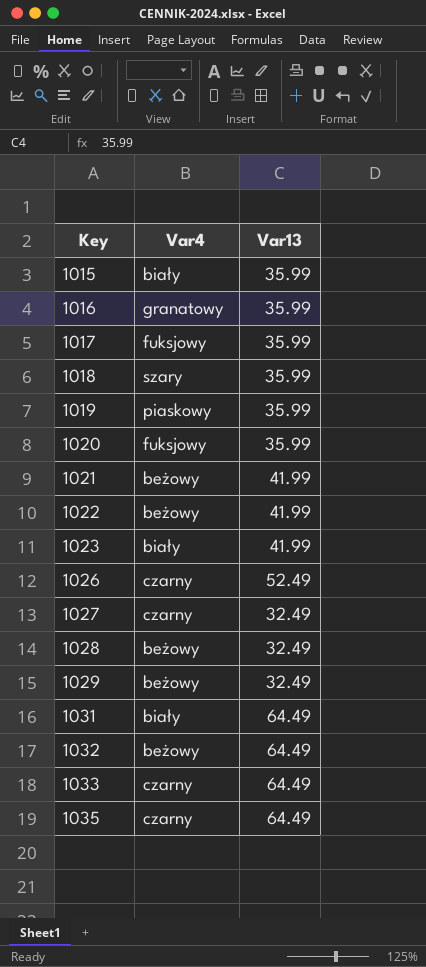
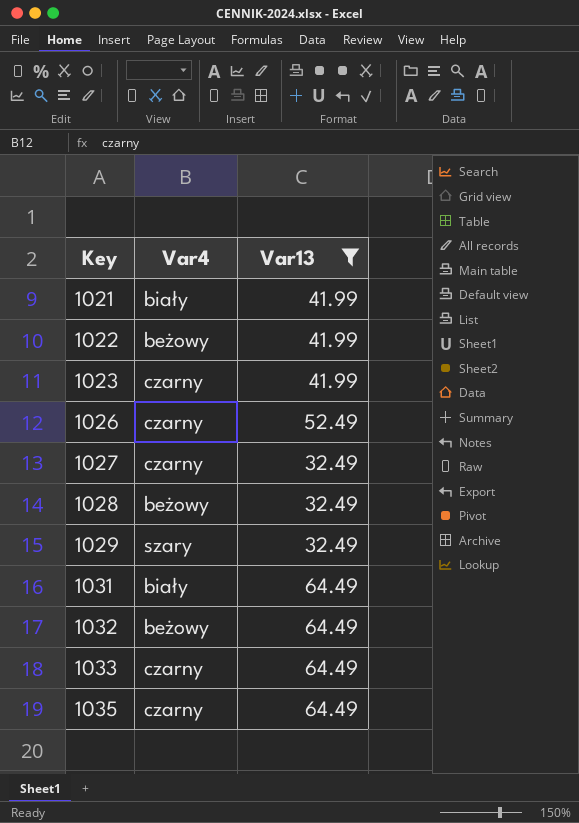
filter: none -> Var13 != 35.99
1021 | Var4: beżowy -> biały
1023 | Var4: biały -> czarny
1029 | Var4: beżowy -> szary

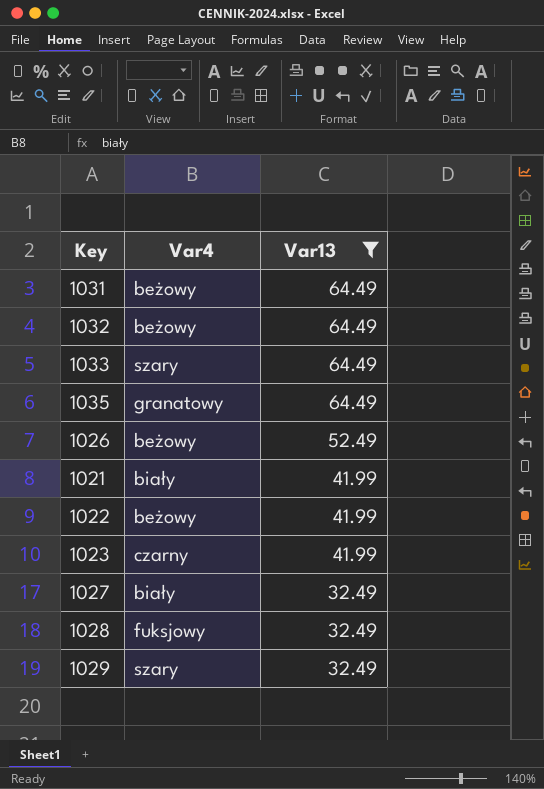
row order: Key ascending -> Var13 descending
1031 | Var4: biały -> beżowy
1033 | Var4: czarny -> szary
1035 | Var4: czarny -> granatowy
1026 | Var4: czarny -> beżowy
1027 | Var4: czarny -> biały
1028 | Var4: beżowy -> fuksjowy

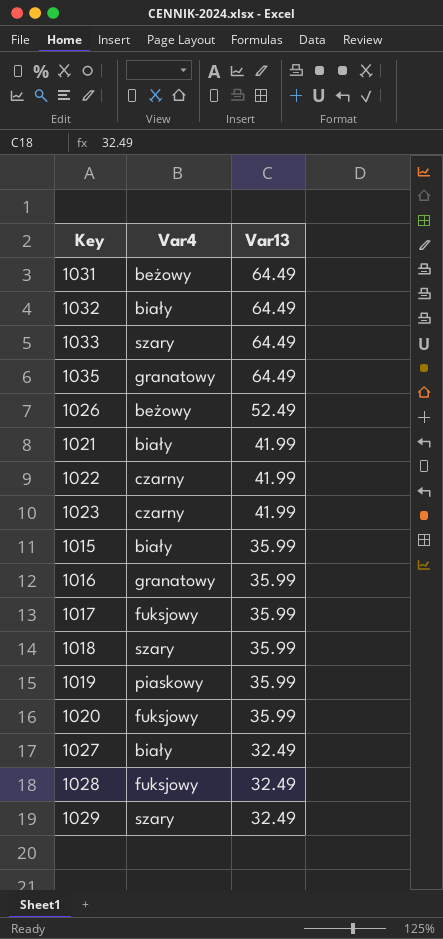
filter: Var13 != 35.99 -> none
1032 | Var4: beżowy -> biały
1022 | Var4: beżowy -> czarny

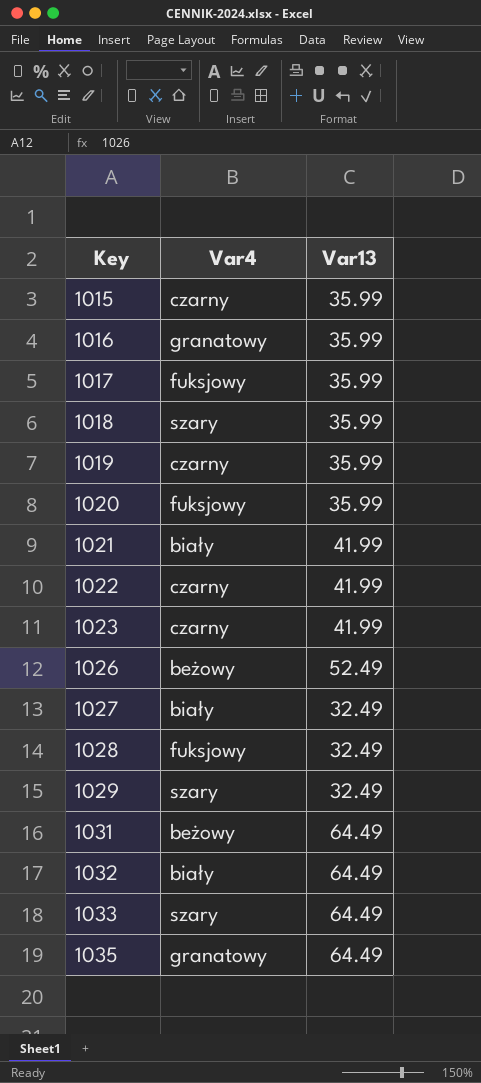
row order: Var13 descending -> Key ascending
1015 | Var4: biały -> czarny
1019 | Var4: piaskowy -> czarny

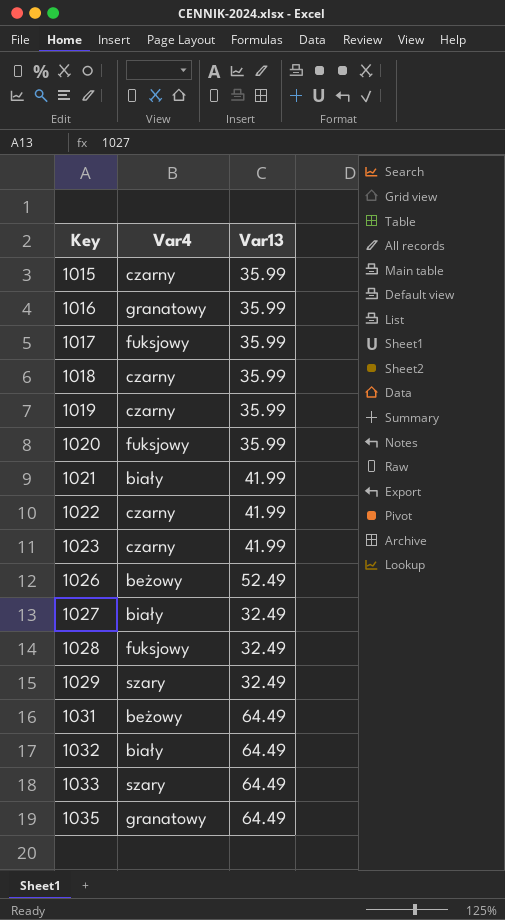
1018 | Var4: szary -> czarny

